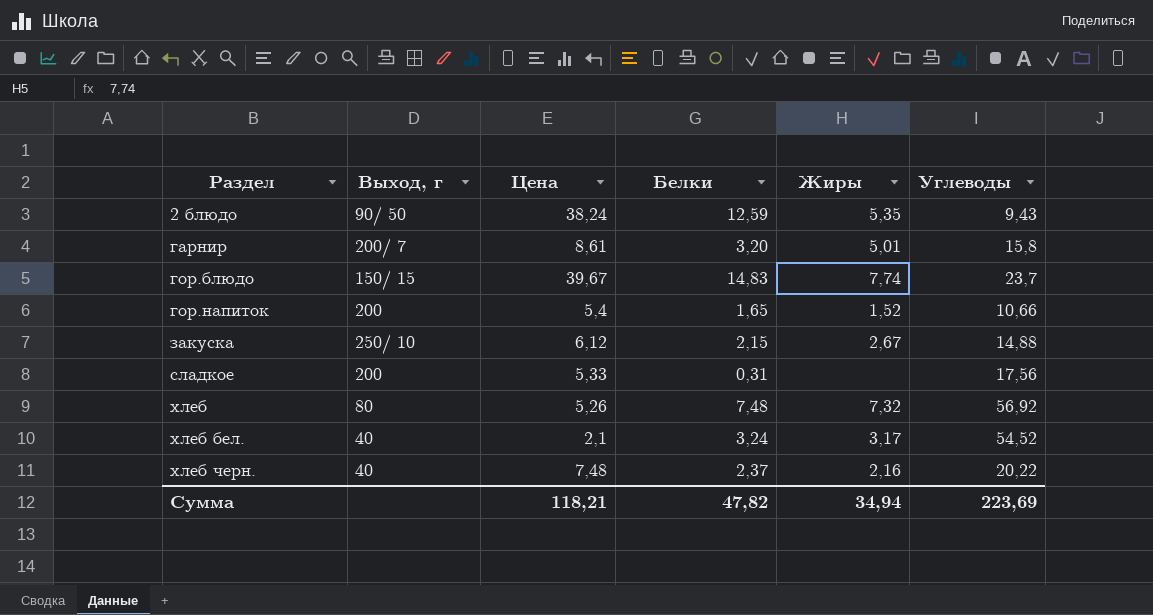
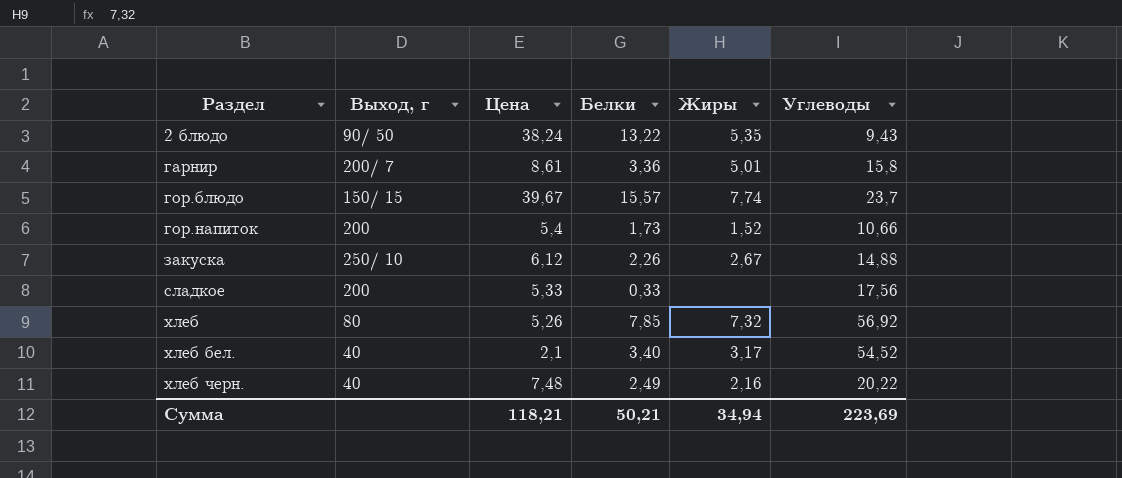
2 блюдо | Белки: 12,59 -> 13,22
гарнир | Белки: 3,20 -> 3,36
гор.блюдо | Белки: 14,83 -> 15,57
гор.напиток | Белки: 1,65 -> 1,73
закуска | Белки: 2,15 -> 2,26
сладкое | Белки: 0,31 -> 0,33
хлеб | Белки: 7,48 -> 7,85
хлеб бел. | Белки: 3,24 -> 3,40
хлеб черн. | Белки: 2,37 -> 2,49
Сумма | Белки: 47,82 -> 50,21

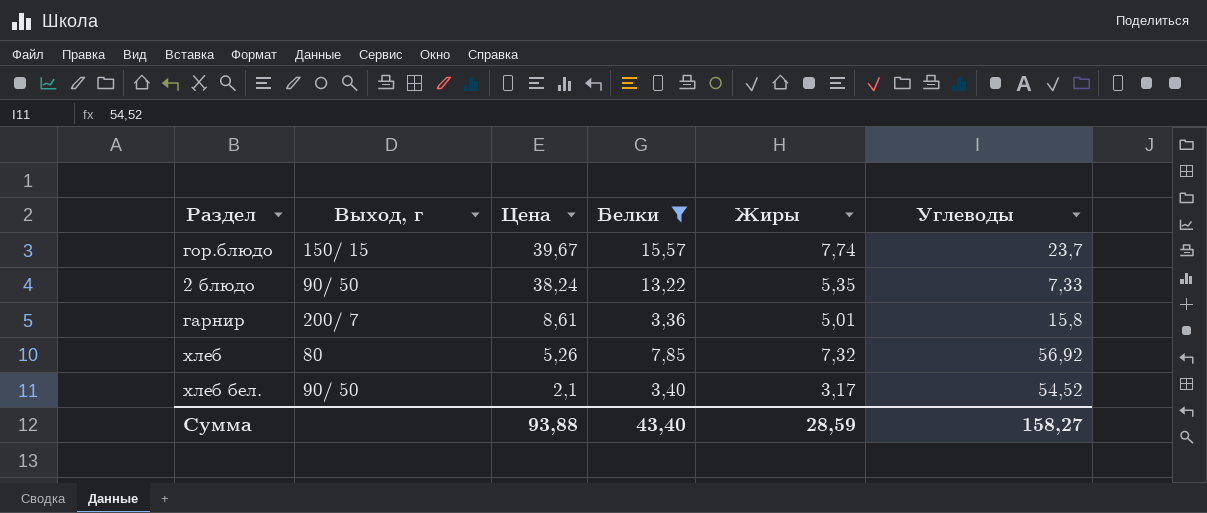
filter: none -> Белки >= 3,36
row order: Раздел ascending -> Цена descending
2 блюдо | Углеводы: 9,43 -> 7,33
хлеб бел. | Выход, г: 40 -> 90/ 50
Сумма | Цена: 118,21 -> 93,88
Сумма | Белки: 50,21 -> 43,40
Сумма | Жиры: 34,94 -> 28,59
Сумма | Углеводы: 223,69 -> 158,27

